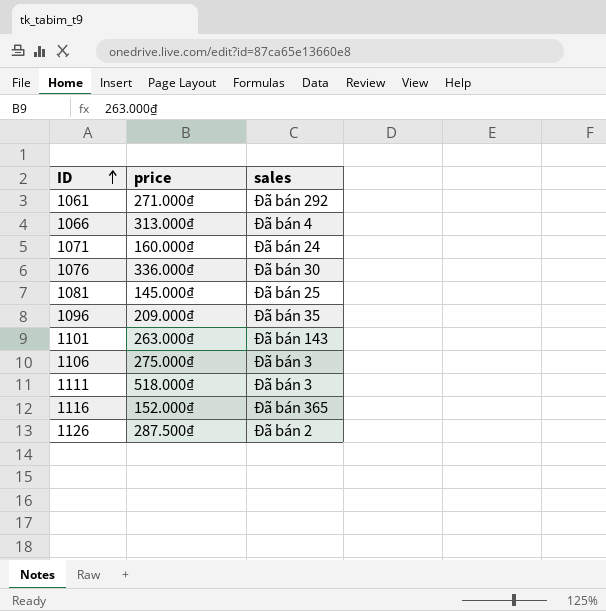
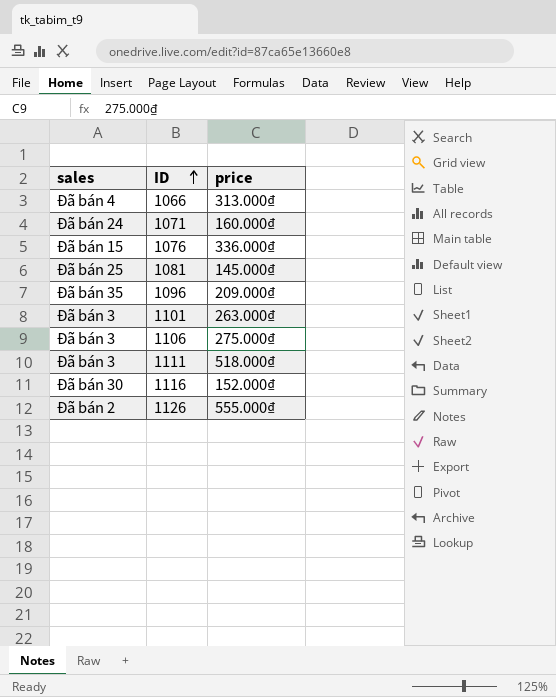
column sales | position: 3 -> 1
row 1061: 271.000₫ | Đã bán 292 -> none
1076 | sales: Đã bán 30 -> Đã bán 15
1101 | sales: Đã bán 143 -> Đã bán 3
1116 | sales: Đã bán 365 -> Đã bán 30
1126 | price: 287.500₫ -> 555.000₫

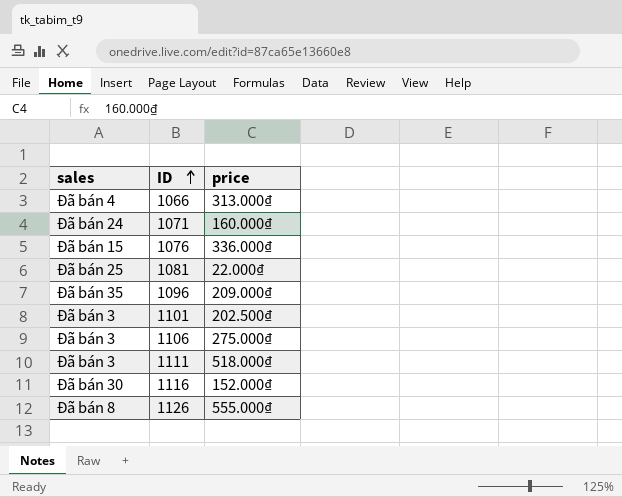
1081 | price: 145.000₫ -> 22.000₫
1101 | price: 263.000₫ -> 202.500₫
1126 | sales: Đã bán 2 -> Đã bán 8

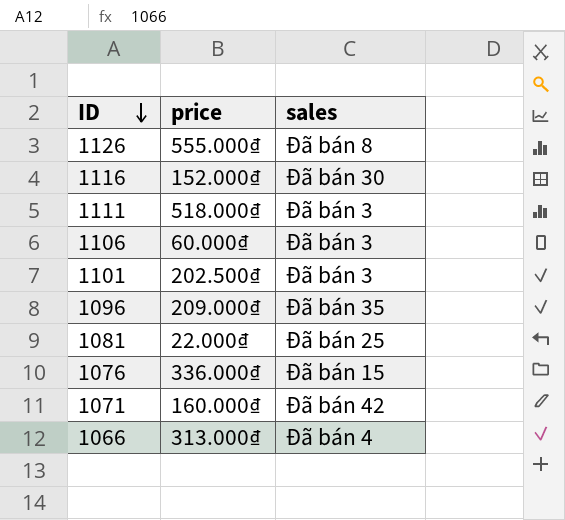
row order: ID ascending -> ID descending
column sales | position: 1 -> 3
1106 | price: 275.000₫ -> 60.000₫
1071 | sales: Đã bán 24 -> Đã bán 42

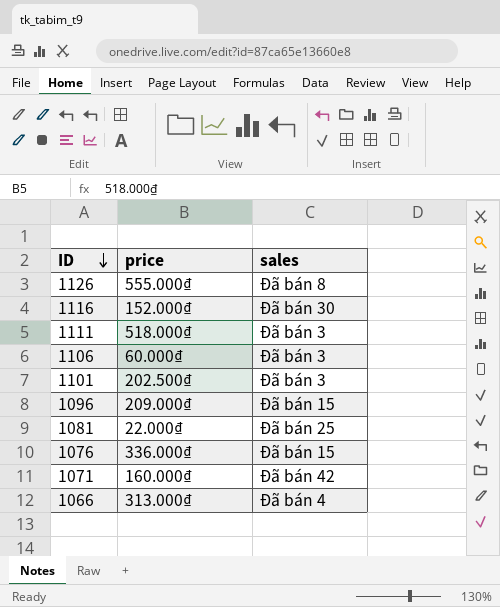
1096 | sales: Đã bán 35 -> Đã bán 15

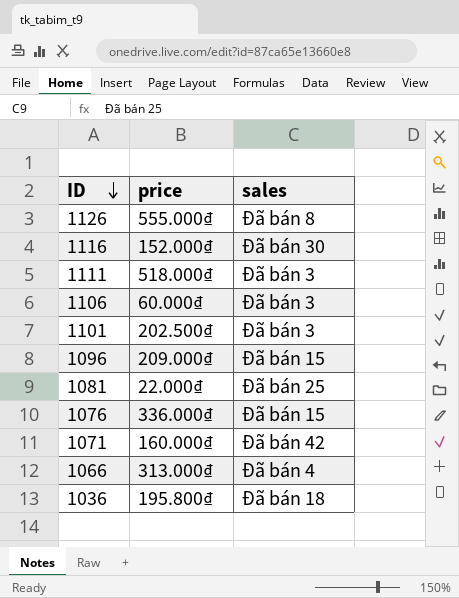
row 1036: none -> 195.800₫ | Đã bán 18

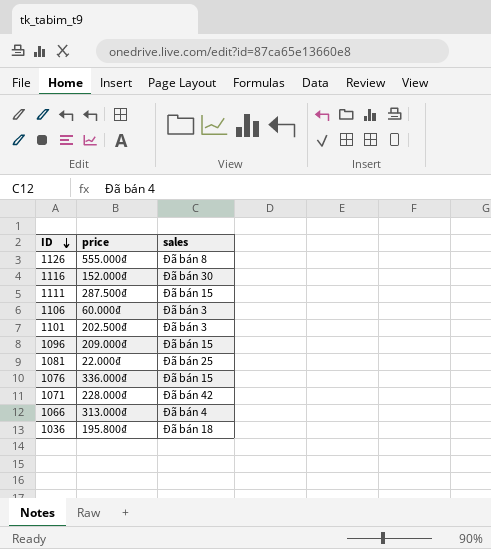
1111 | price: 518.000₫ -> 287.500₫
1111 | sales: Đã bán 3 -> Đã bán 15
1071 | price: 160.000₫ -> 228.000₫

